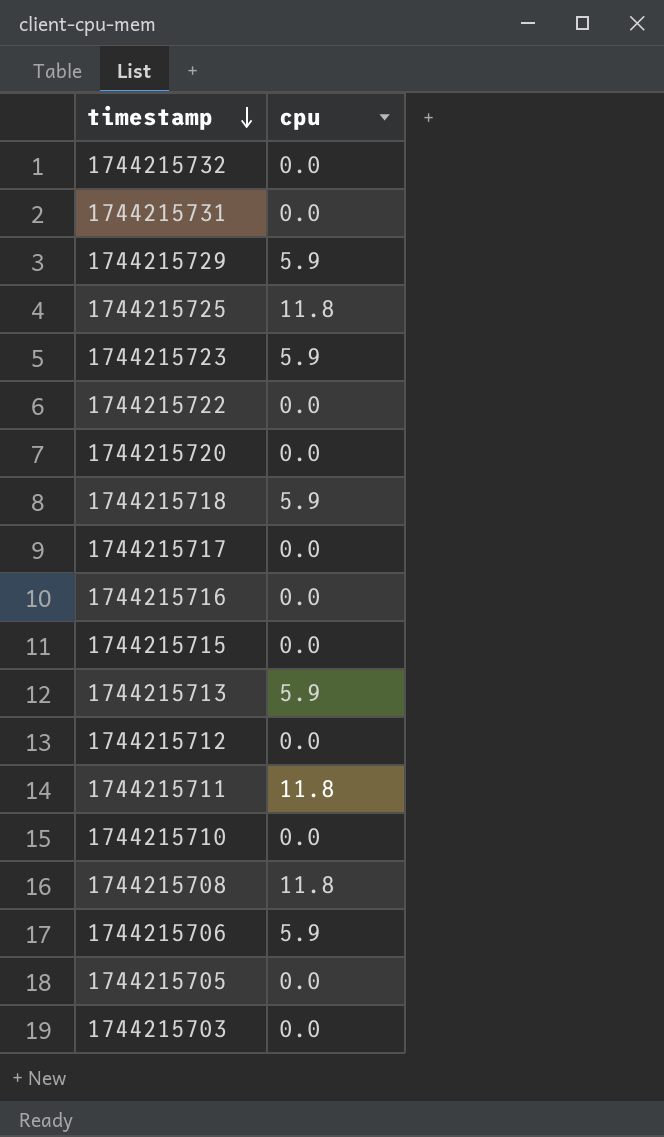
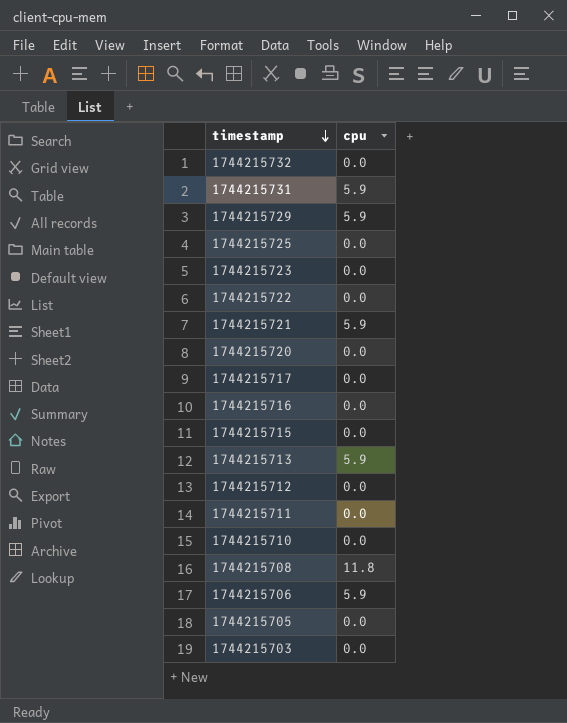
row 1744215718: 5.9 -> none
1744215731 | cpu: 0.0 -> 5.9
1744215725 | cpu: 11.8 -> 0.0
1744215723 | cpu: 5.9 -> 0.0
row 1744215721: none -> 5.9
1744215711 | cpu: 11.8 -> 0.0

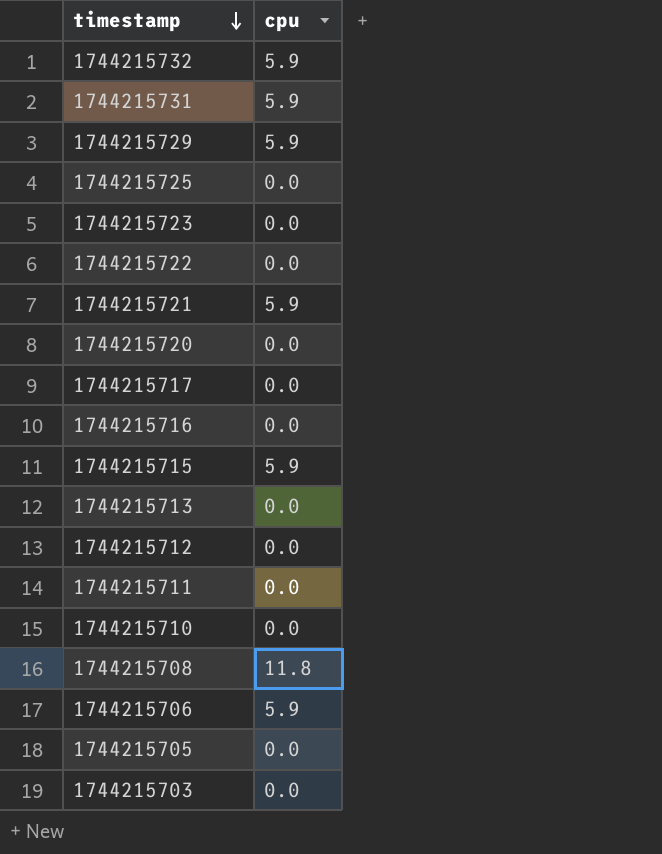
1744215732 | cpu: 0.0 -> 5.9
1744215715 | cpu: 0.0 -> 5.9
1744215713 | cpu: 5.9 -> 0.0

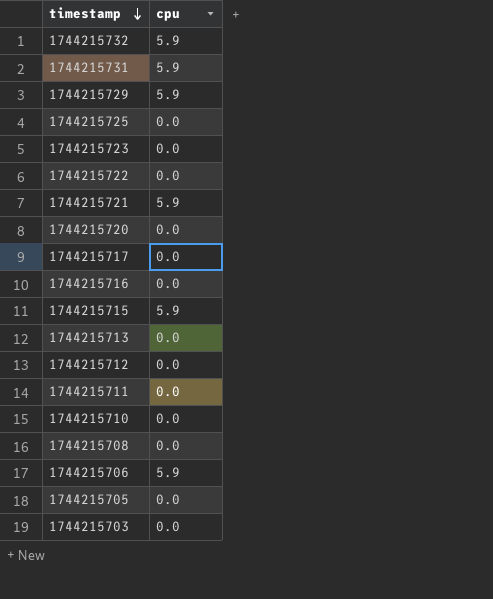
1744215708 | cpu: 11.8 -> 0.0

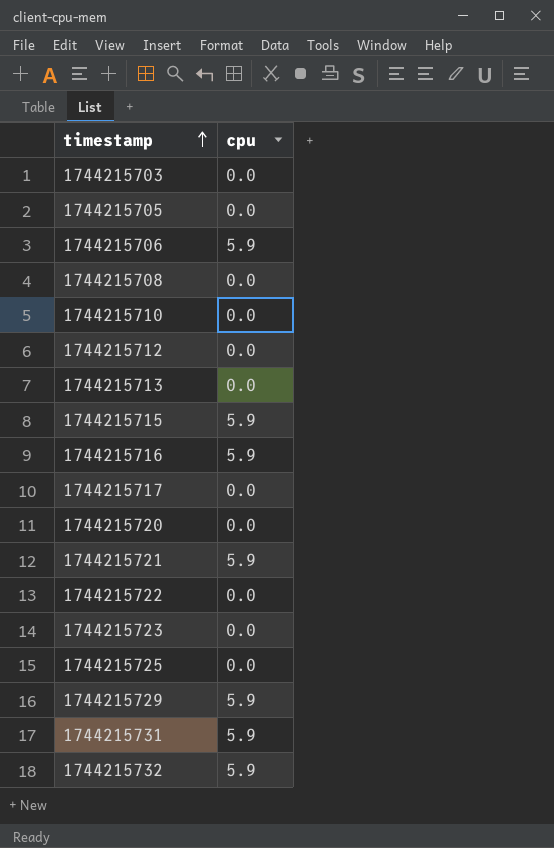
row order: timestamp descending -> timestamp ascending
row 1744215711: 0.0 -> none
1744215716 | cpu: 0.0 -> 5.9

